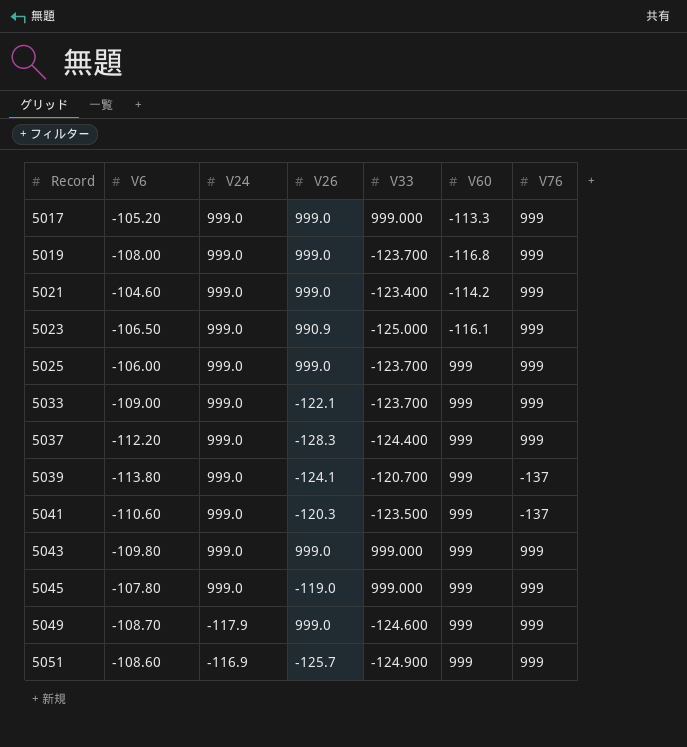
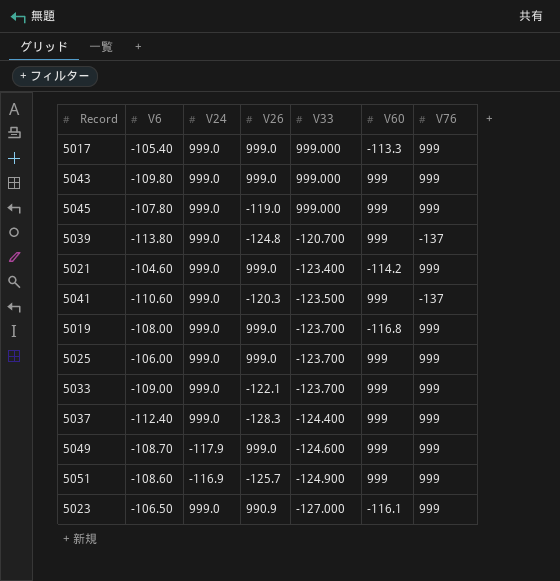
row order: Record ascending -> V33 descending
5017 | V6: -105.20 -> -105.40
5039 | V26: -124.1 -> -124.8
5037 | V6: -112.20 -> -112.40
5023 | V33: -125.000 -> -127.000

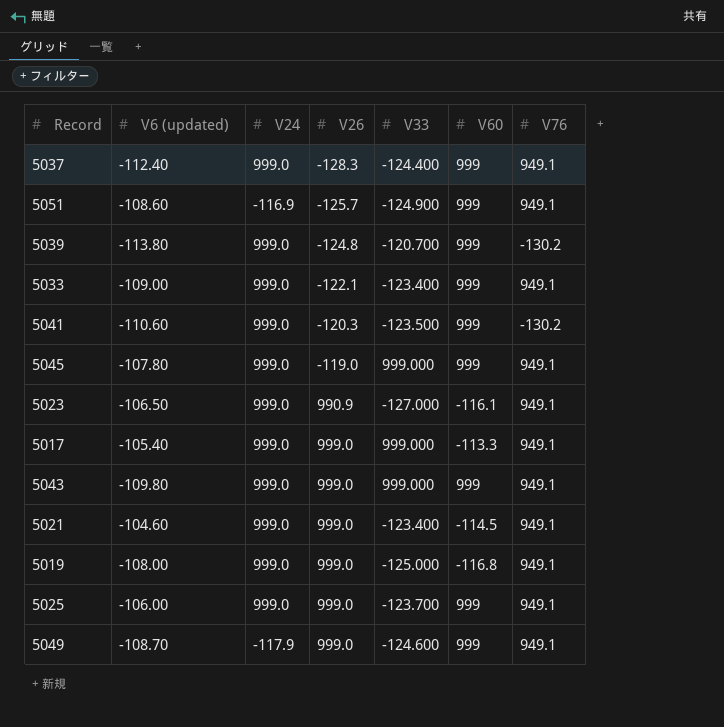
row order: V33 descending -> V26 ascending
column name: V6 -> V6 (updated)
5037 | V76: 999 -> 949.1
5051 | V76: 999 -> 949.1
5039 | V76: -137 -> -130.2
5033 | V33: -123.700 -> -123.400
5033 | V76: 999 -> 949.1
5041 | V76: -137 -> -130.2
5045 | V76: 999 -> 949.1
5023 | V76: 999 -> 949.1
5017 | V76: 999 -> 949.1
5043 | V76: 999 -> 949.1
5021 | V60: -114.2 -> -114.5
5021 | V76: 999 -> 949.1
5019 | V33: -123.700 -> -125.000
5019 | V76: 999 -> 949.1
5025 | V76: 999 -> 949.1
5049 | V76: 999 -> 949.1

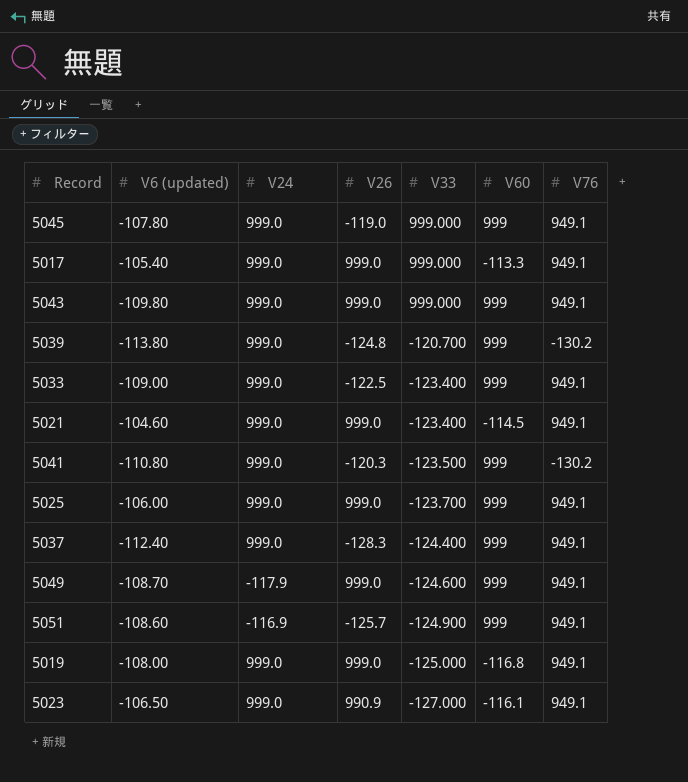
row order: V26 ascending -> V33 descending
5033 | V26: -122.1 -> -122.5
5041 | V6 (updated): -110.60 -> -110.80

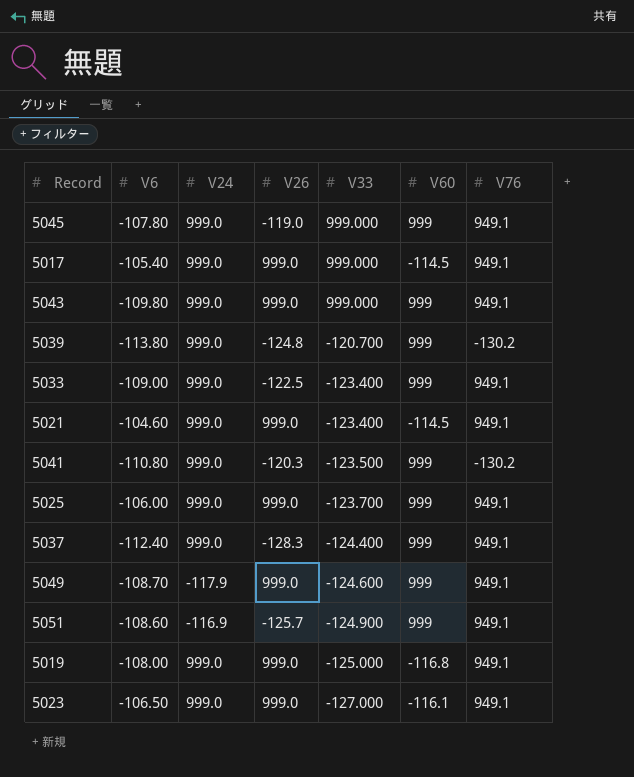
column name: V6 (updated) -> V6
5017 | V60: -113.3 -> -114.5
5023 | V26: 990.9 -> 999.0

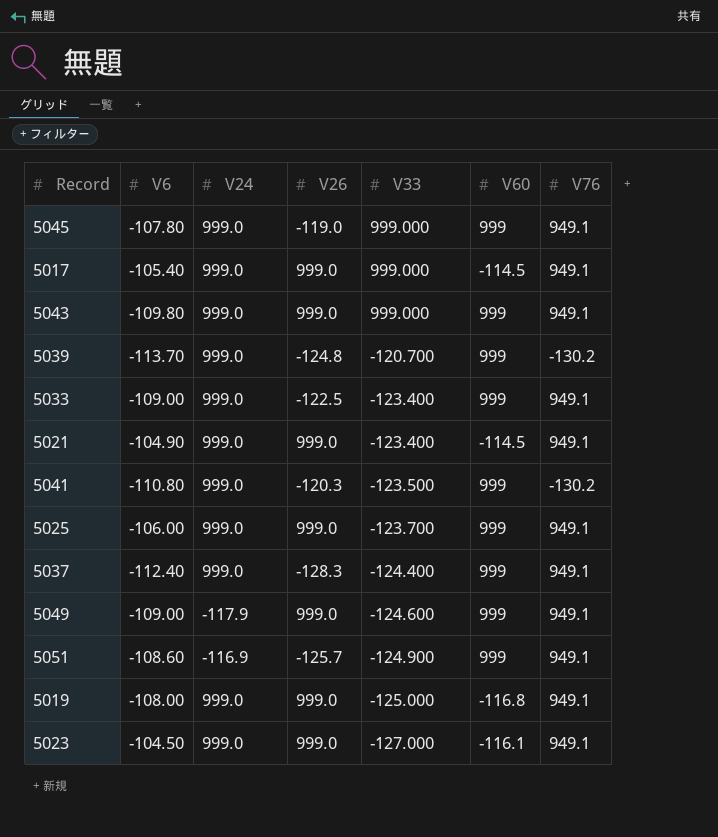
5039 | V6: -113.80 -> -113.70
5021 | V6: -104.60 -> -104.90
5049 | V6: -108.70 -> -109.00
5023 | V6: -106.50 -> -104.50

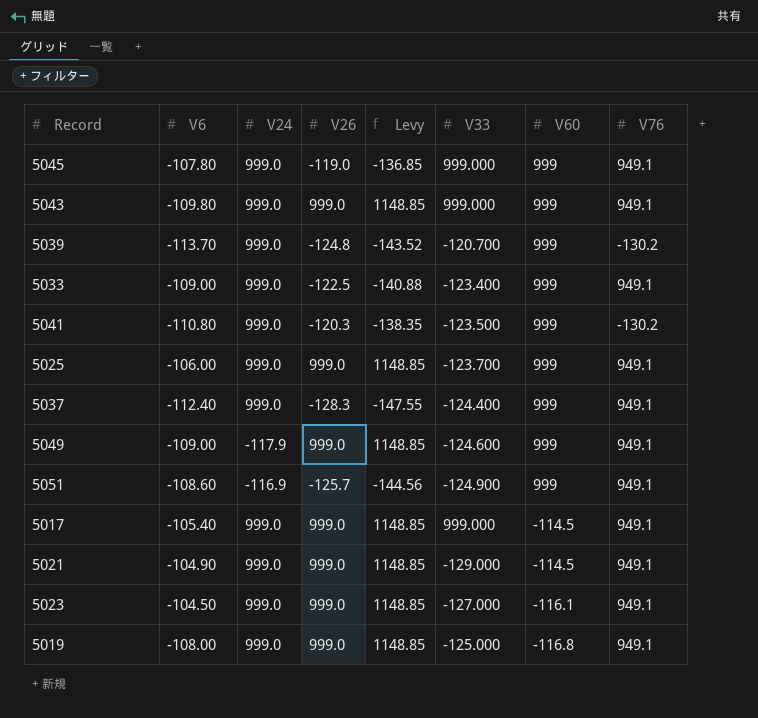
row order: V33 descending -> V60 descending
column Levy | formula: none -> [V26] * 1.15
5021 | V33: -123.400 -> -129.000

